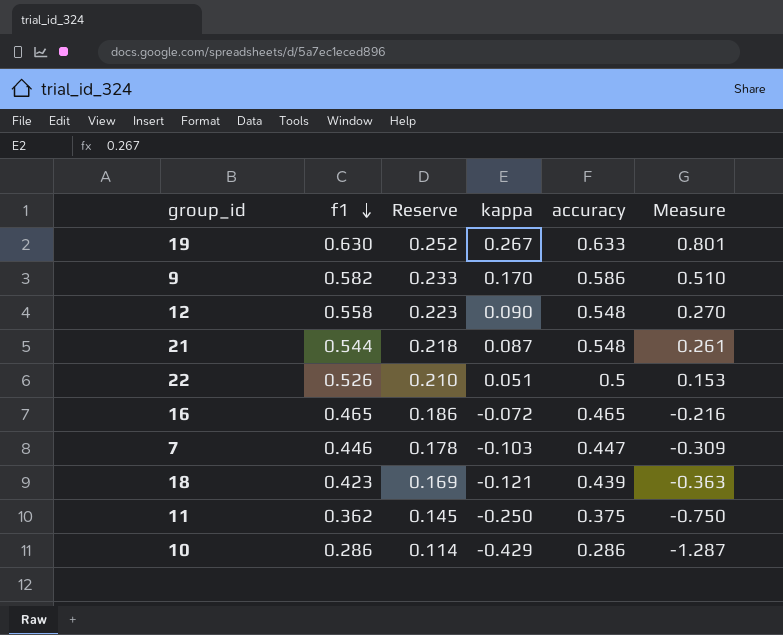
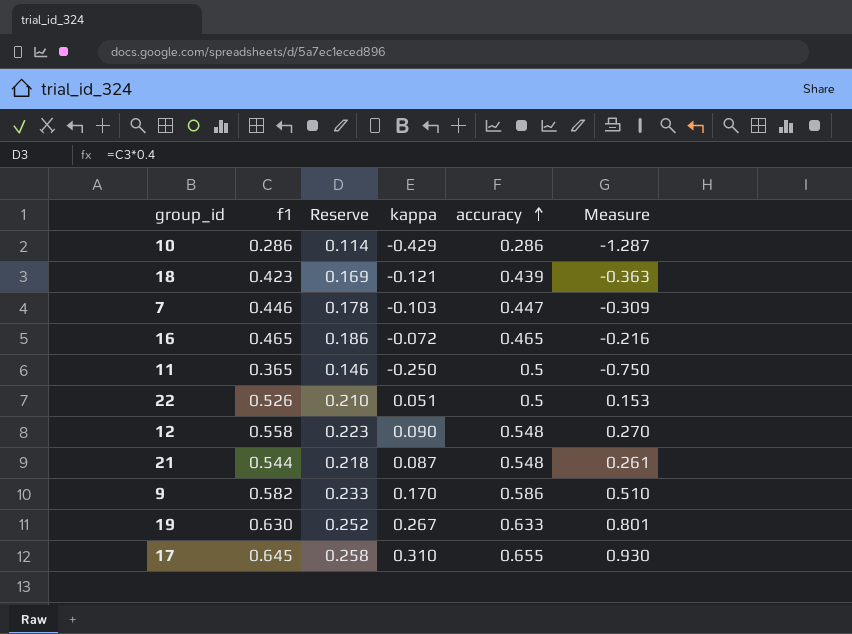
row order: f1 descending -> accuracy ascending
11 | f1: 0.362 -> 0.365
11 | Reserve: 0.145 -> 0.146
11 | accuracy: 0.375 -> 0.5
row 17: none -> 0.645 | 0.258 | 0.310 | 0.655 | 0.930

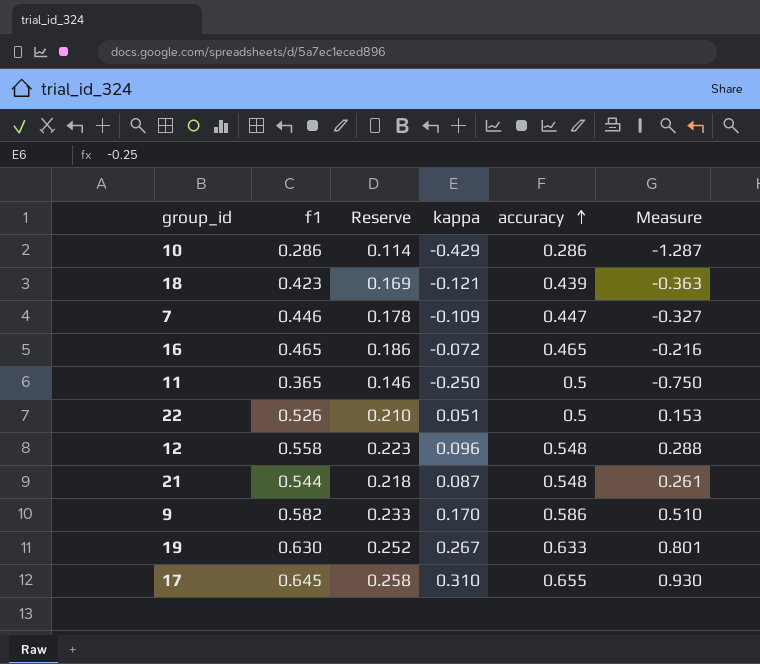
7 | kappa: -0.103 -> -0.109
7 | Measure: -0.309 -> -0.327
12 | kappa: 0.090 -> 0.096
12 | Measure: 0.270 -> 0.288

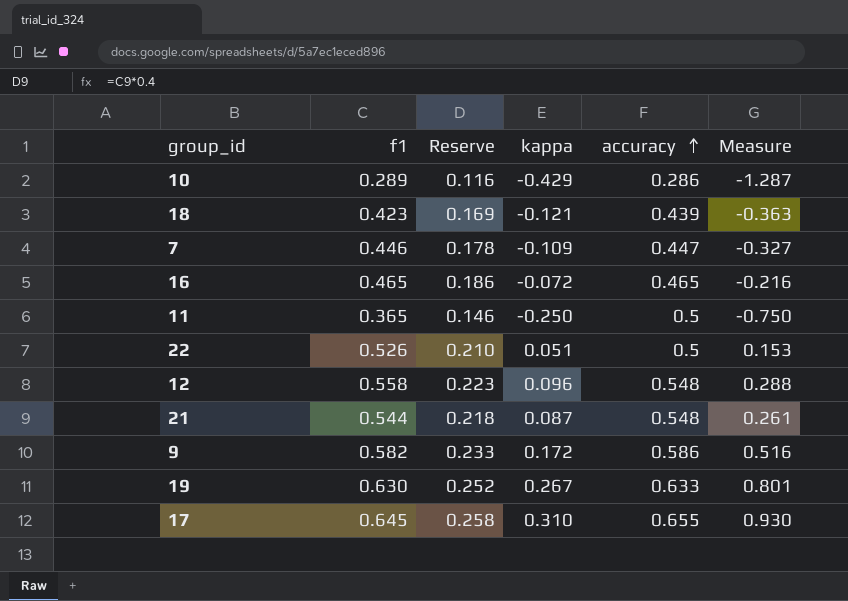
10 | f1: 0.286 -> 0.289
10 | Reserve: 0.114 -> 0.116
9 | kappa: 0.170 -> 0.172
9 | Measure: 0.510 -> 0.516

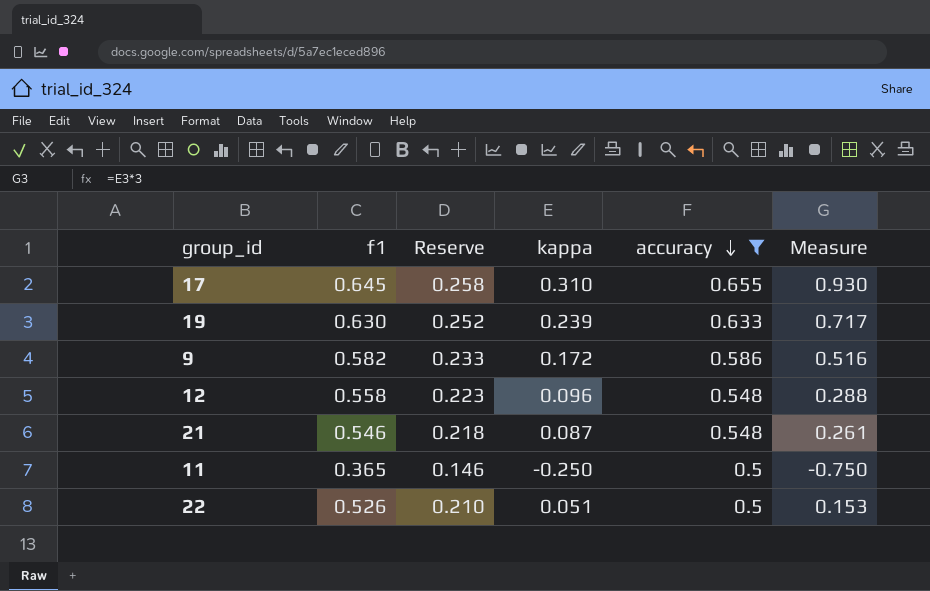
filter: none -> accuracy >= 0.5
row order: accuracy ascending -> accuracy descending
19 | kappa: 0.267 -> 0.239
19 | Measure: 0.801 -> 0.717
21 | f1: 0.544 -> 0.546

